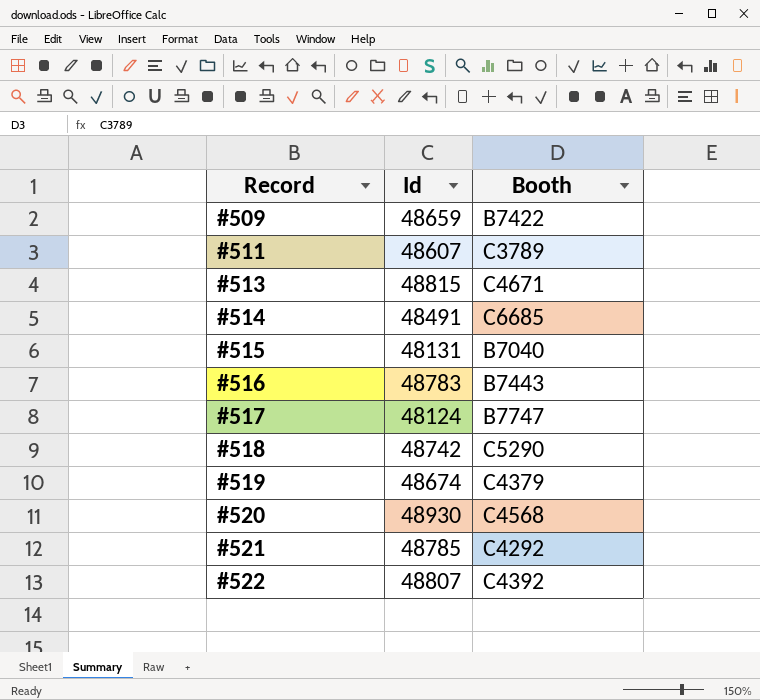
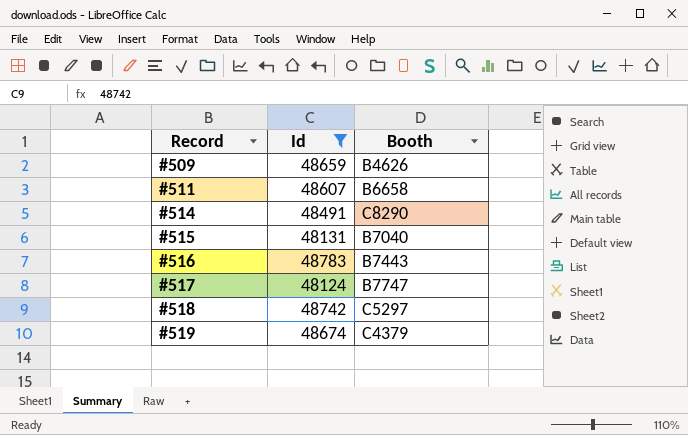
filter: none -> Id <= 48783
#509 | Booth: B7422 -> B4626
#511 | Booth: C3789 -> B6658
#514 | Booth: C6685 -> C8290
#518 | Booth: C5290 -> C5297

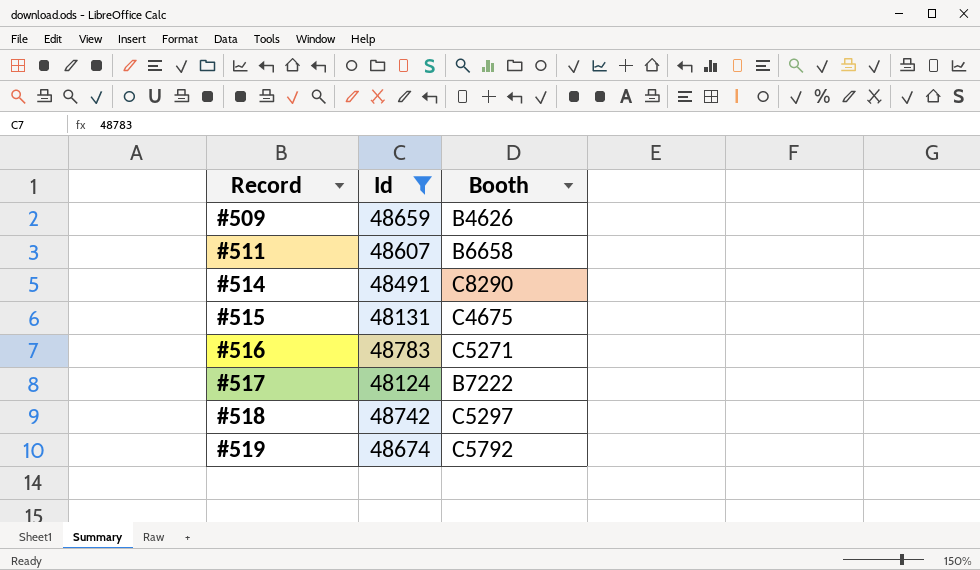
#515 | Booth: B7040 -> C4675
#516 | Booth: B7443 -> C5271
#517 | Booth: B7747 -> B7222
#519 | Booth: C4379 -> C5792

